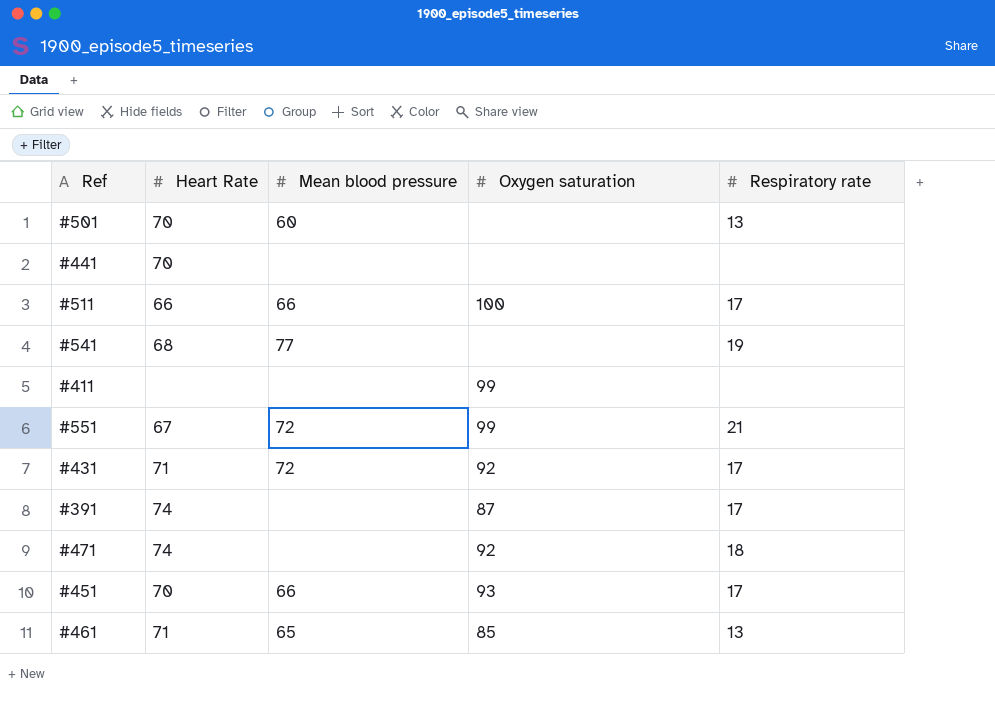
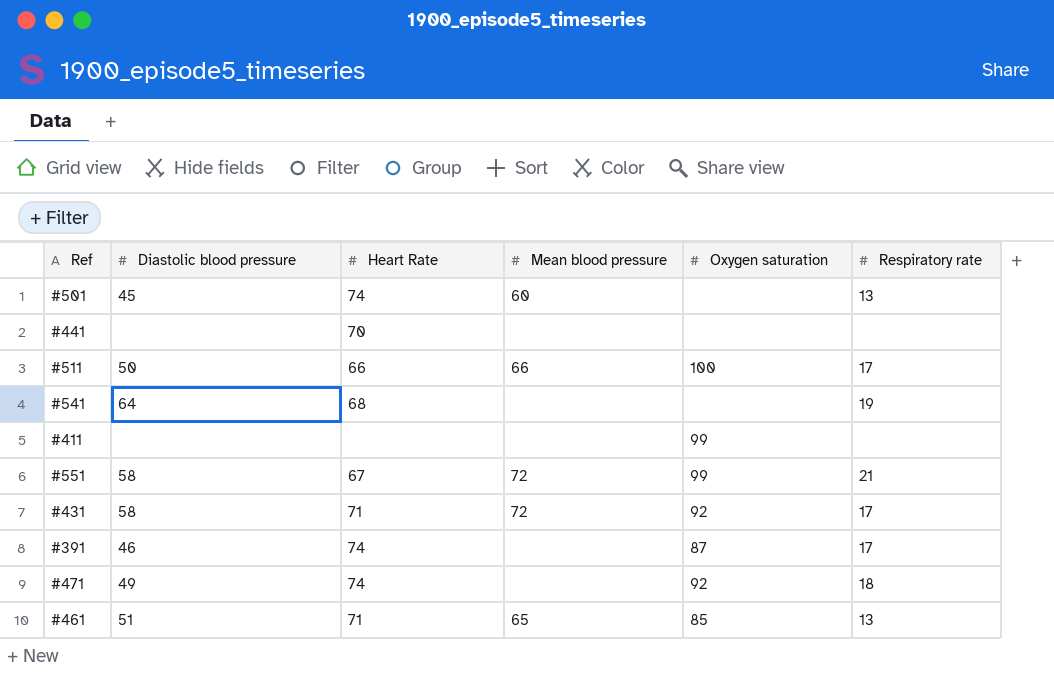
column Diastolic blood pressure | position: none -> 2
row #451: 70 | 66 | 93 | 17 -> none
#501 | Heart Rate: 70 -> 74
#541 | Mean blood pressure: 77 -> none

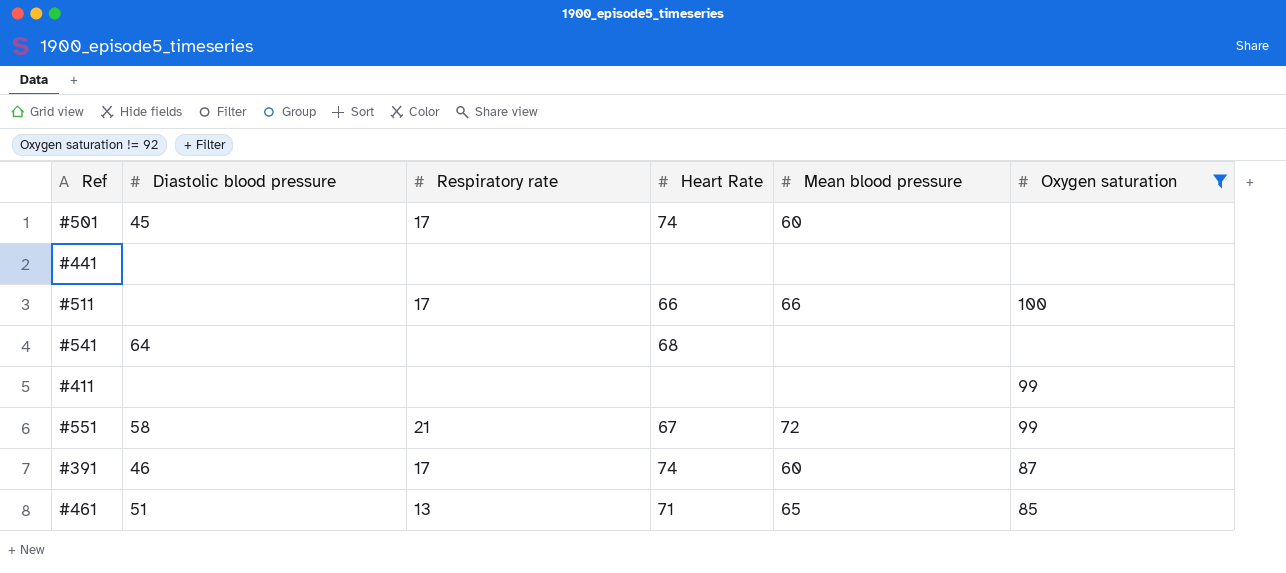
filter: none -> Oxygen saturation != 92
column Respiratory rate | position: 6 -> 3
#501 | Respiratory rate: 13 -> 17
#441 | Heart Rate: 70 -> none
#511 | Diastolic blood pressure: 50 -> none
#541 | Respiratory rate: 19 -> none
#391 | Mean blood pressure: none -> 60

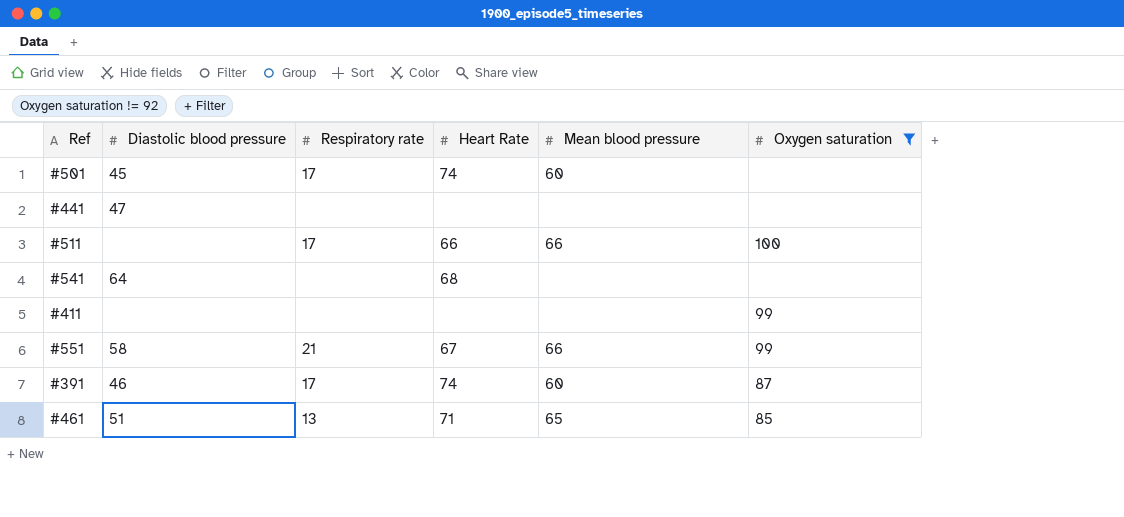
#441 | Diastolic blood pressure: none -> 47
#551 | Mean blood pressure: 72 -> 66

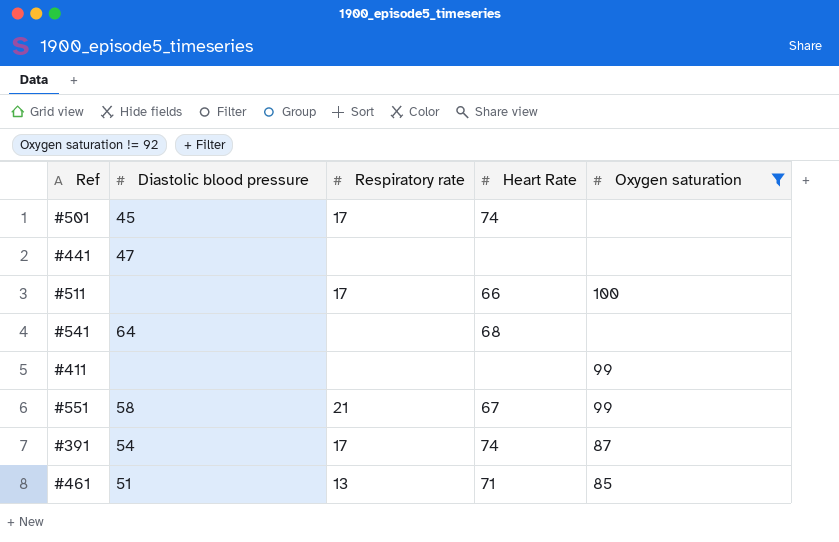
column Mean blood pressure | position: 5 -> none
#391 | Diastolic blood pressure: 46 -> 54

